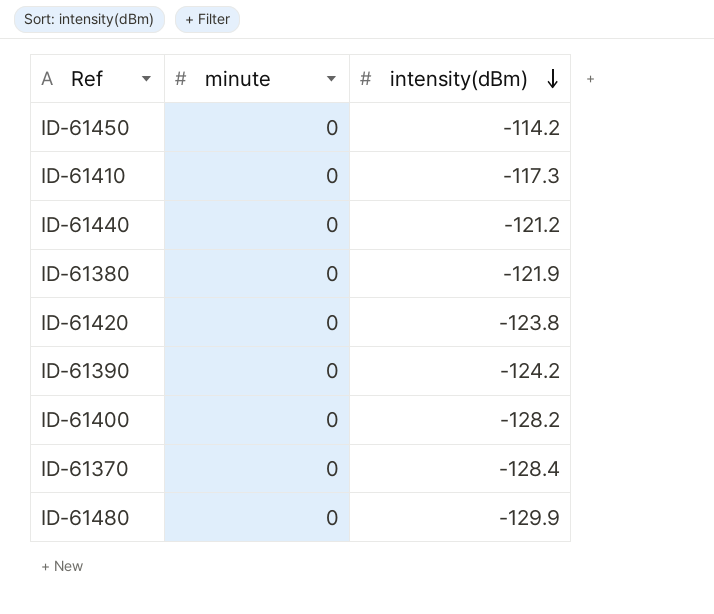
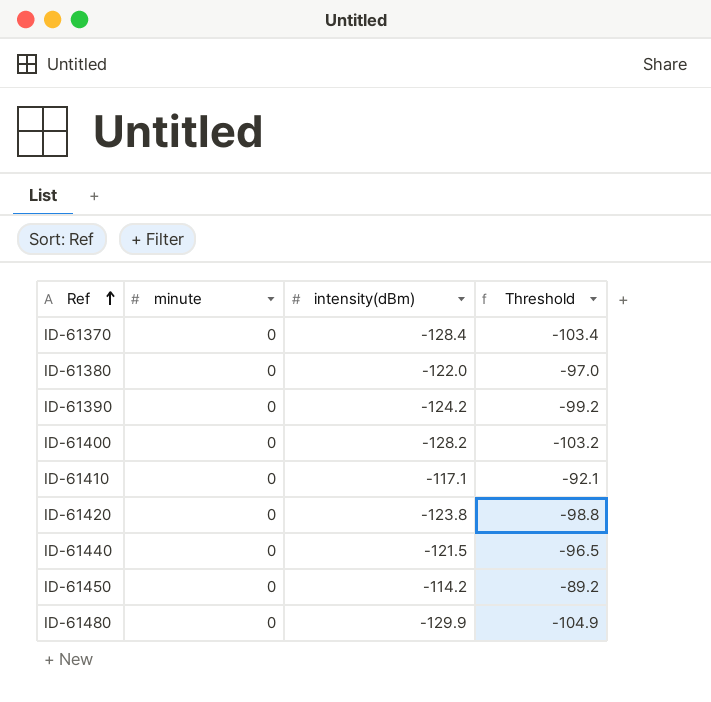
row order: intensity(dBm) descending -> Ref ascending
column Threshold | formula: none -> [intensity(dBm)] + 25
ID-61380 | intensity(dBm): -121.9 -> -122.0
ID-61410 | intensity(dBm): -117.3 -> -117.1
ID-61440 | intensity(dBm): -121.2 -> -121.5

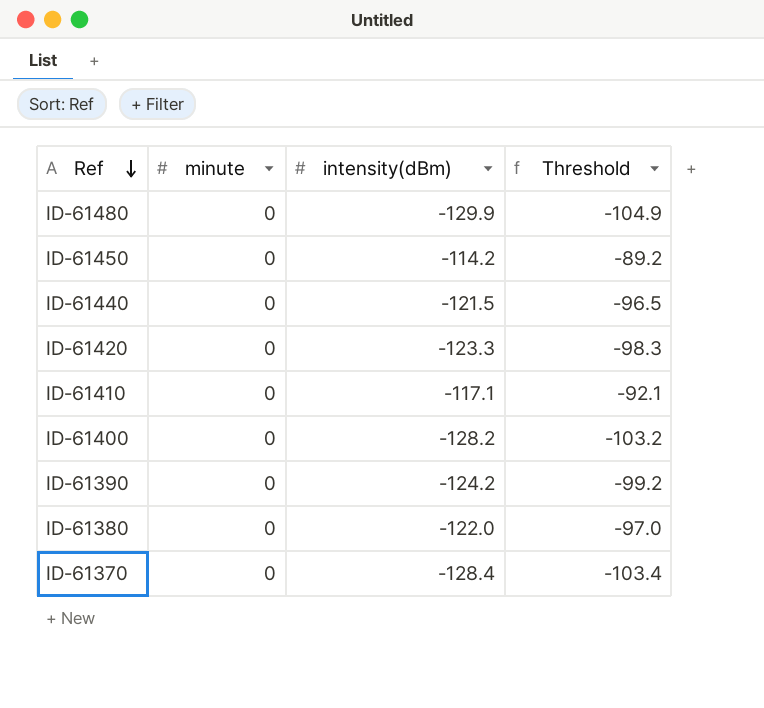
row order: Ref ascending -> Ref descending
ID-61420 | intensity(dBm): -123.8 -> -123.3
ID-61420 | Threshold: -98.8 -> -98.3

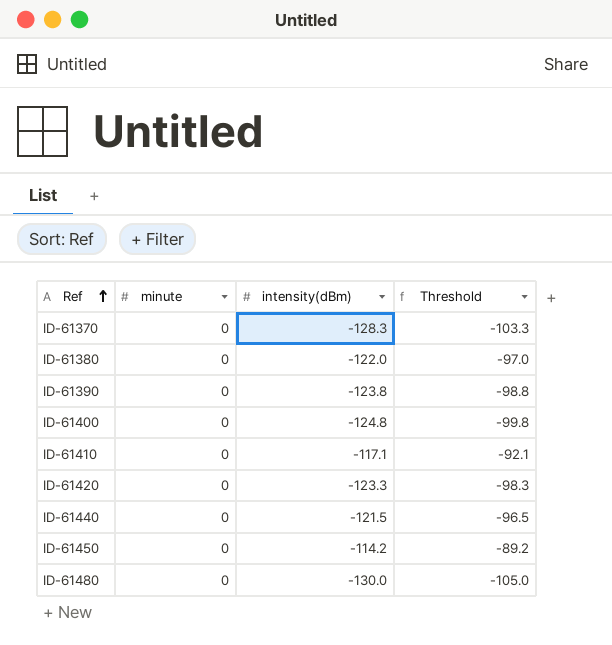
row order: Ref descending -> Ref ascending
ID-61370 | intensity(dBm): -128.4 -> -128.3
ID-61370 | Threshold: -103.4 -> -103.3
ID-61390 | intensity(dBm): -124.2 -> -123.8
ID-61390 | Threshold: -99.2 -> -98.8
ID-61400 | intensity(dBm): -128.2 -> -124.8
ID-61400 | Threshold: -103.2 -> -99.8
ID-61480 | intensity(dBm): -129.9 -> -130.0
ID-61480 | Threshold: -104.9 -> -105.0

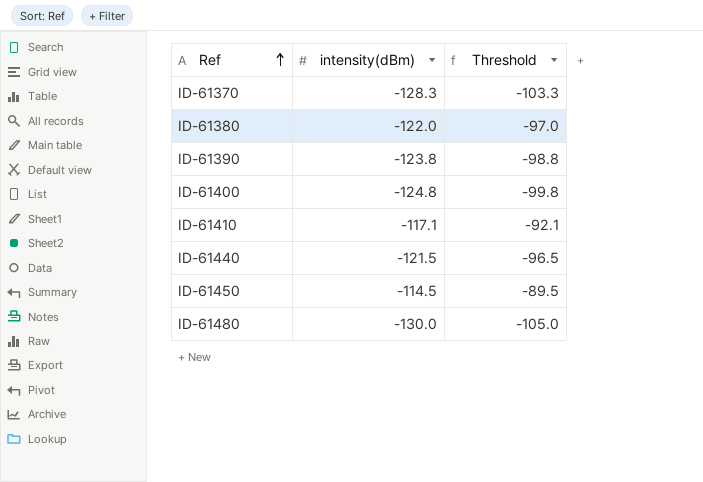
column minute | position: 2 -> none
row ID-61420: 0 | -123.3 | -98.3 -> none
ID-61450 | intensity(dBm): -114.2 -> -114.5
ID-61450 | Threshold: -89.2 -> -89.5

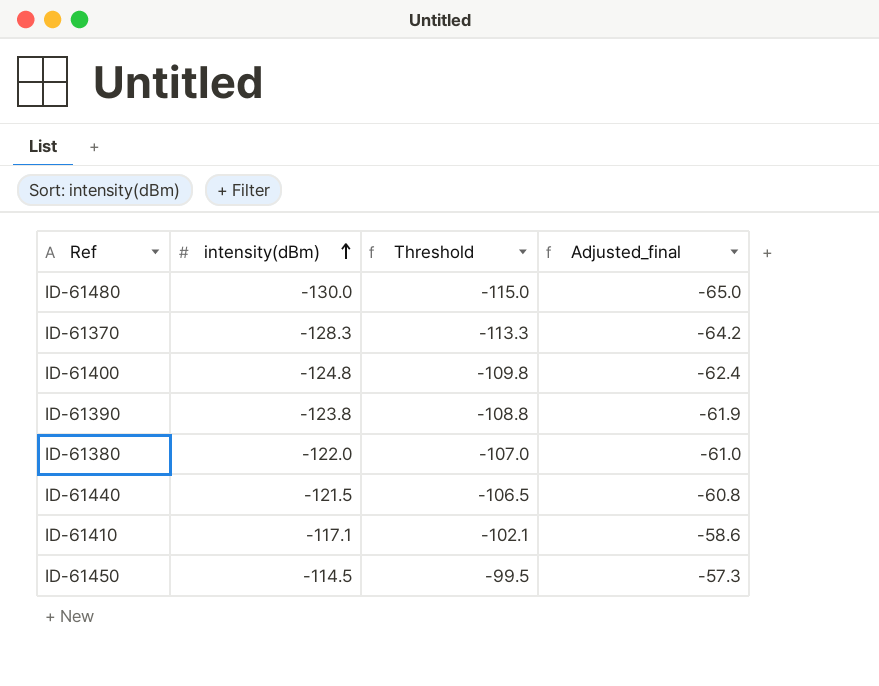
row order: Ref ascending -> intensity(dBm) ascending
column Threshold | formula: [intensity(dBm)] + 25 -> [intensity(dBm)] + 15
column Adjusted_final | formula: none -> [intensity(dBm)] * 0.5

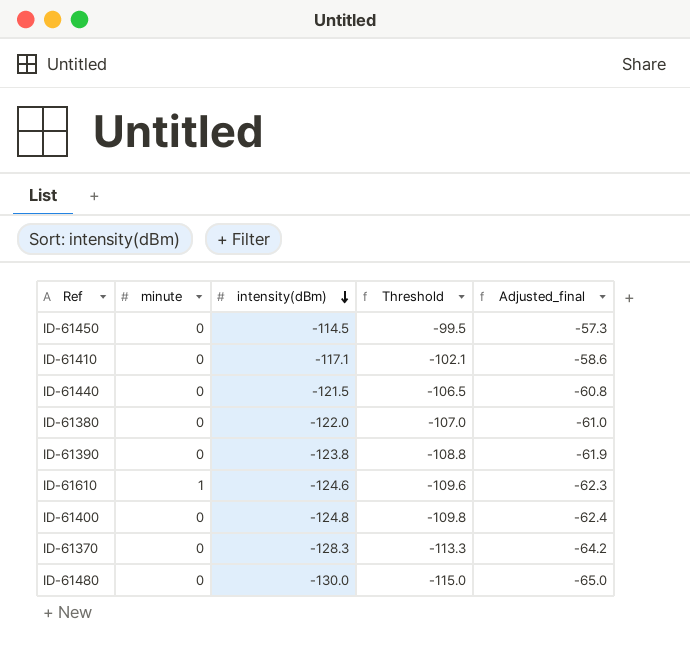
row order: intensity(dBm) ascending -> intensity(dBm) descending
column minute | position: none -> 2
row ID-61610: none -> 1 | -124.6 | -109.6 | -62.3

